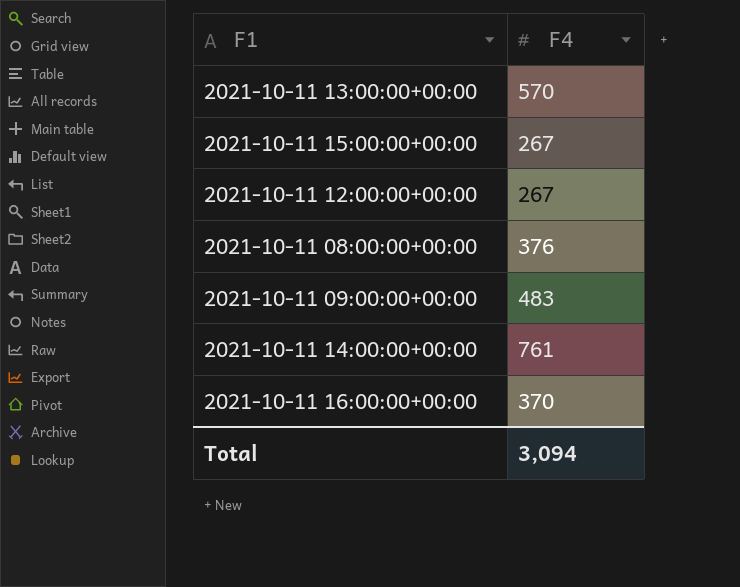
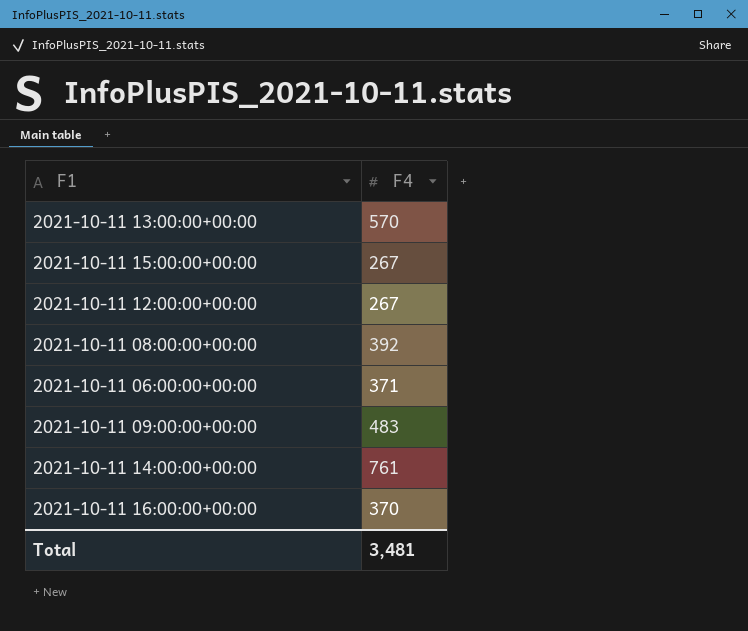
2021-10-11 08:00:00+00:00 | F4: 376 -> 392
row 2021-10-11 06:00:00+00:00: none -> 371
Total | F4: 3,094 -> 3,481

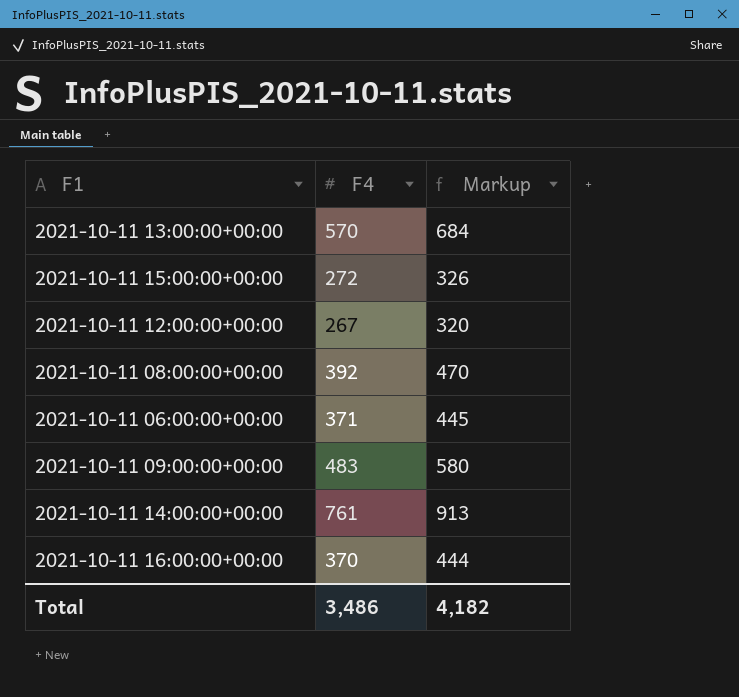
column Markup | formula: none -> [F4] * 1.2
2021-10-11 15:00:00+00:00 | F4: 267 -> 272
Total | F4: 3,481 -> 3,486

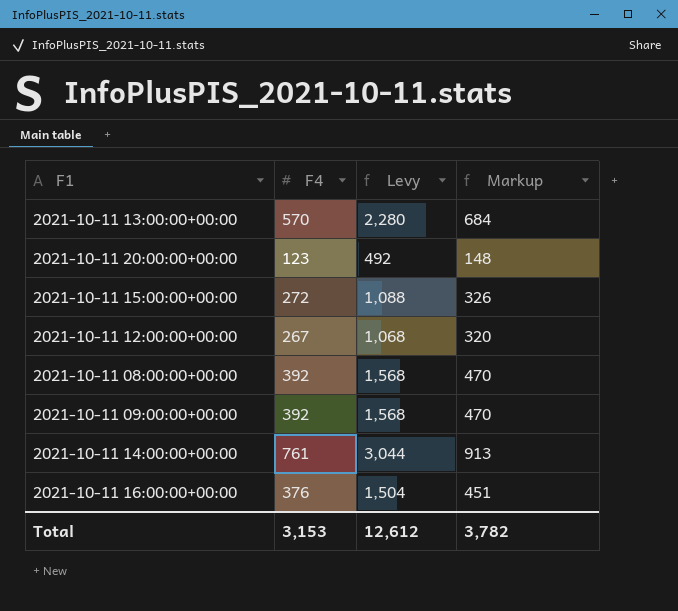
column Levy | formula: none -> [F4] * 4
row 2021-10-11 06:00:00+00:00: 371 | 445 -> none
row 2021-10-11 20:00:00+00:00: none -> 123 | 492 | 148
2021-10-11 09:00:00+00:00 | F4: 483 -> 392
2021-10-11 09:00:00+00:00 | Markup: 580 -> 470
2021-10-11 16:00:00+00:00 | F4: 370 -> 376
2021-10-11 16:00:00+00:00 | Markup: 444 -> 451
Total | F4: 3,486 -> 3,153
Total | Markup: 4,182 -> 3,782

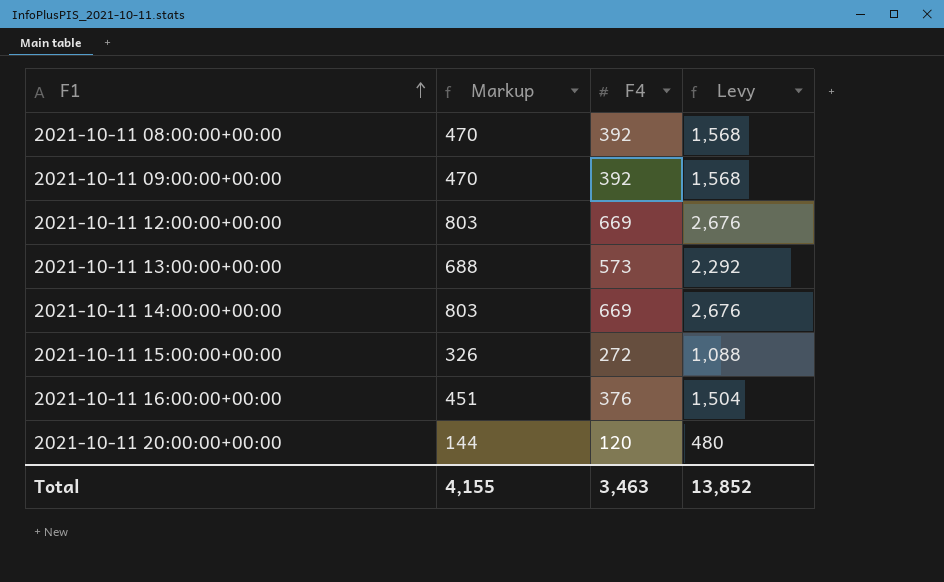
row order: none -> F1 ascending
column Markup | position: 4 -> 2
2021-10-11 12:00:00+00:00 | Markup: 320 -> 803
2021-10-11 12:00:00+00:00 | F4: 267 -> 669
2021-10-11 12:00:00+00:00 | Levy: 1,068 -> 2,676
2021-10-11 13:00:00+00:00 | Markup: 684 -> 688
2021-10-11 13:00:00+00:00 | F4: 570 -> 573
2021-10-11 13:00:00+00:00 | Levy: 2,280 -> 2,292
2021-10-11 14:00:00+00:00 | Markup: 913 -> 803
2021-10-11 14:00:00+00:00 | F4: 761 -> 669
2021-10-11 14:00:00+00:00 | Levy: 3,044 -> 2,676
2021-10-11 20:00:00+00:00 | Markup: 148 -> 144
2021-10-11 20:00:00+00:00 | F4: 123 -> 120
2021-10-11 20:00:00+00:00 | Levy: 492 -> 480
Total | Markup: 3,782 -> 4,155
Total | F4: 3,153 -> 3,463
Total | Levy: 12,612 -> 13,852

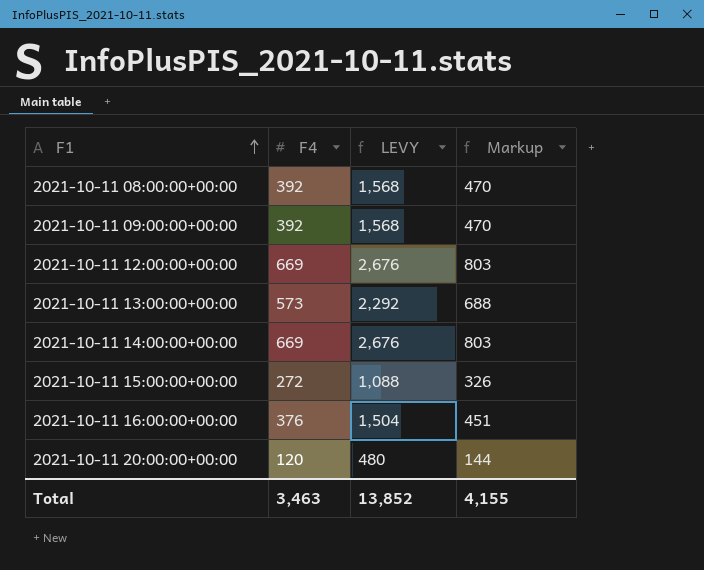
column name: Levy -> LEVY
column Markup | position: 2 -> 4

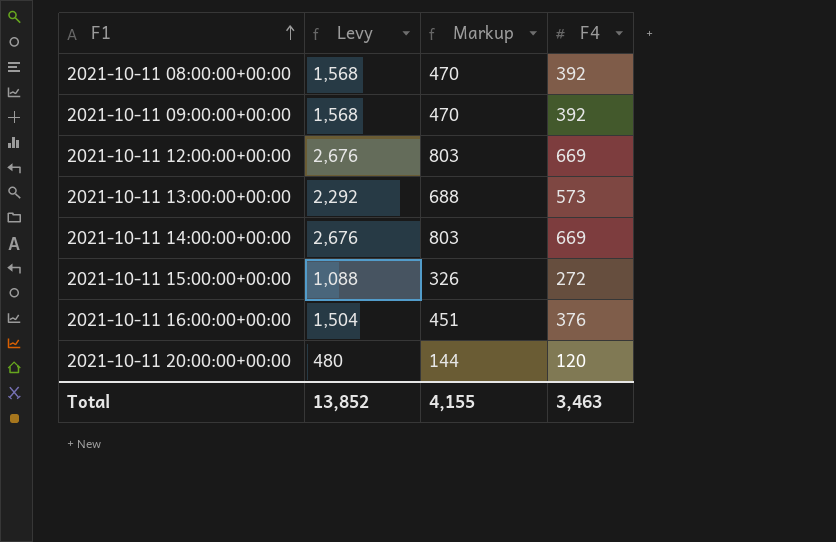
column name: LEVY -> Levy
column F4 | position: 2 -> 4

